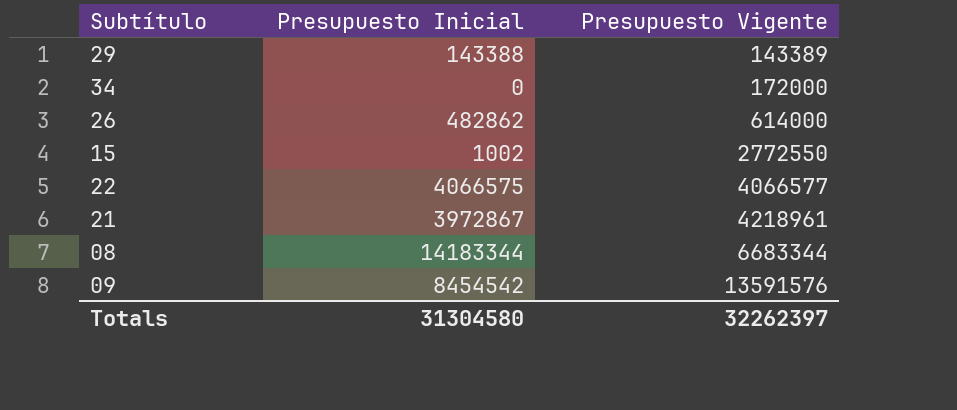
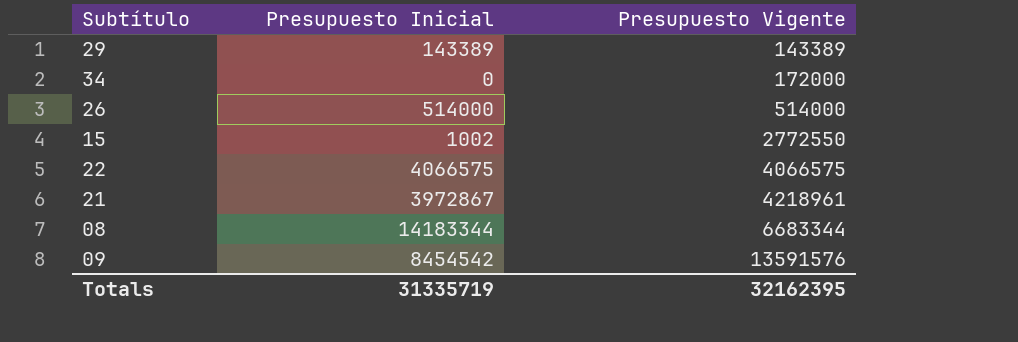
29 | Presupuesto Inicial: 143388 -> 143389
26 | Presupuesto Inicial: 482862 -> 514000
26 | Presupuesto Vigente: 614000 -> 514000
22 | Presupuesto Vigente: 4066577 -> 4066575
Totals | Presupuesto Inicial: 31304580 -> 31335719
Totals | Presupuesto Vigente: 32262397 -> 32162395

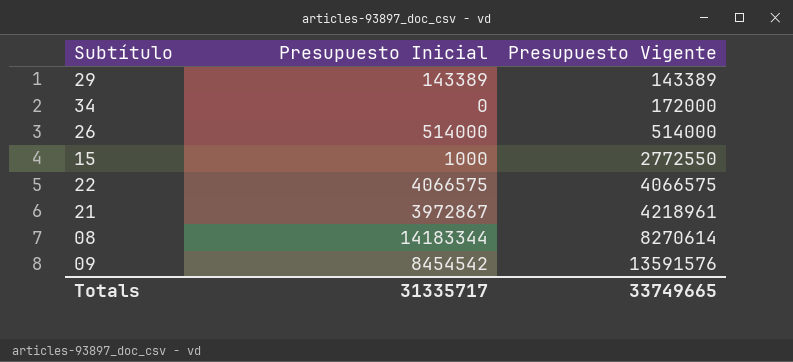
15 | Presupuesto Inicial: 1002 -> 1000
08 | Presupuesto Vigente: 6683344 -> 8270614
Totals | Presupuesto Inicial: 31335719 -> 31335717
Totals | Presupuesto Vigente: 32162395 -> 33749665

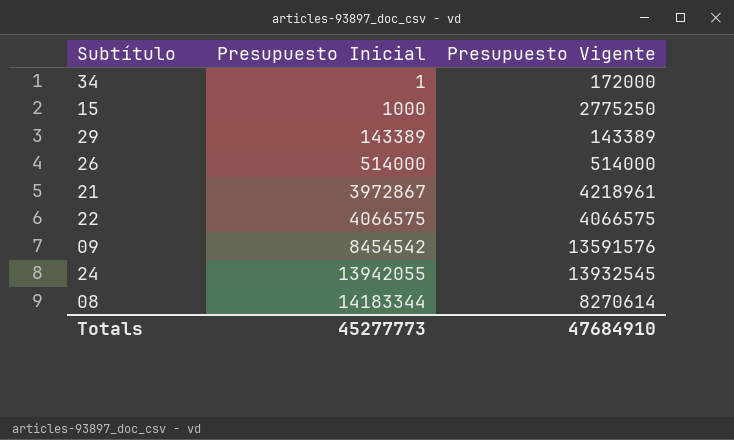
row order: Presupuesto Vigente ascending -> Presupuesto Inicial ascending
34 | Presupuesto Inicial: 0 -> 1
15 | Presupuesto Vigente: 2772550 -> 2775250
row 24: none -> 13942055 | 13932545
Totals | Presupuesto Inicial: 31335717 -> 45277773
Totals | Presupuesto Vigente: 33749665 -> 47684910

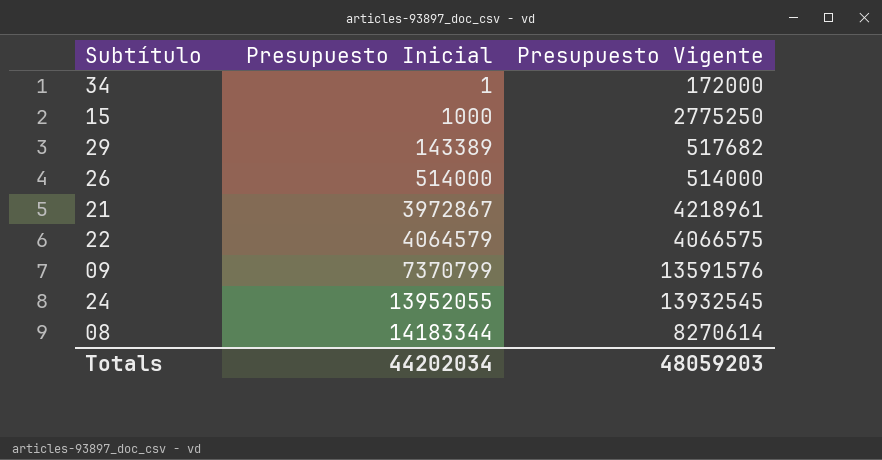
29 | Presupuesto Vigente: 143389 -> 517682
22 | Presupuesto Inicial: 4066575 -> 4064579
09 | Presupuesto Inicial: 8454542 -> 7370799
24 | Presupuesto Inicial: 13942055 -> 13952055
Totals | Presupuesto Inicial: 45277773 -> 44202034
Totals | Presupuesto Vigente: 47684910 -> 48059203

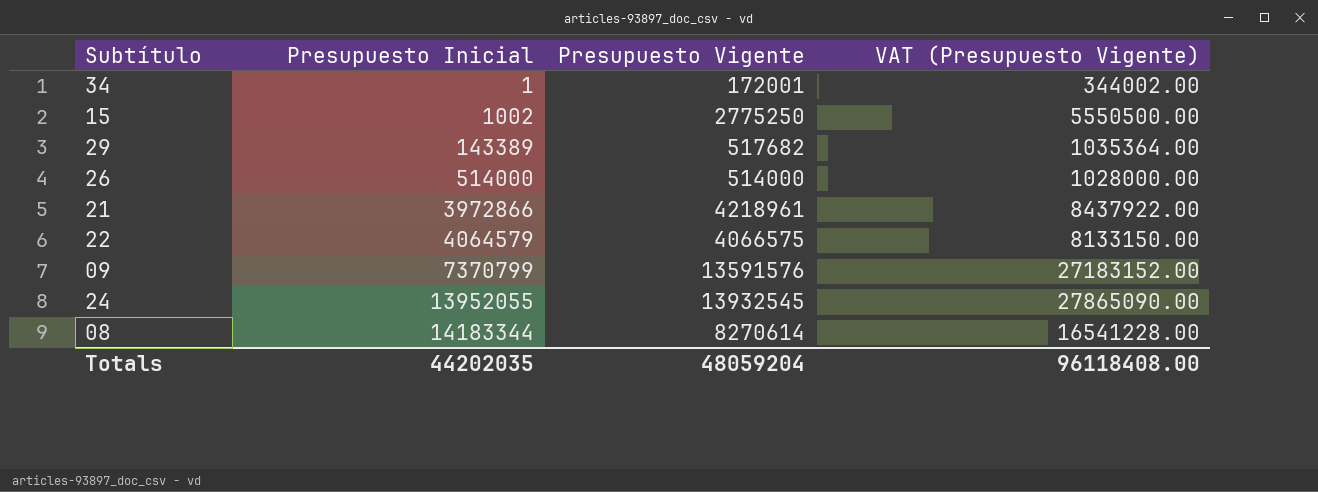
column VAT (Presupuesto Vigente) | formula: none -> [Presupuesto Vigente] * 2
34 | Presupuesto Vigente: 172000 -> 172001
15 | Presupuesto Inicial: 1000 -> 1002
21 | Presupuesto Inicial: 3972867 -> 3972866
Totals | Presupuesto Inicial: 44202034 -> 44202035
Totals | Presupuesto Vigente: 48059203 -> 48059204

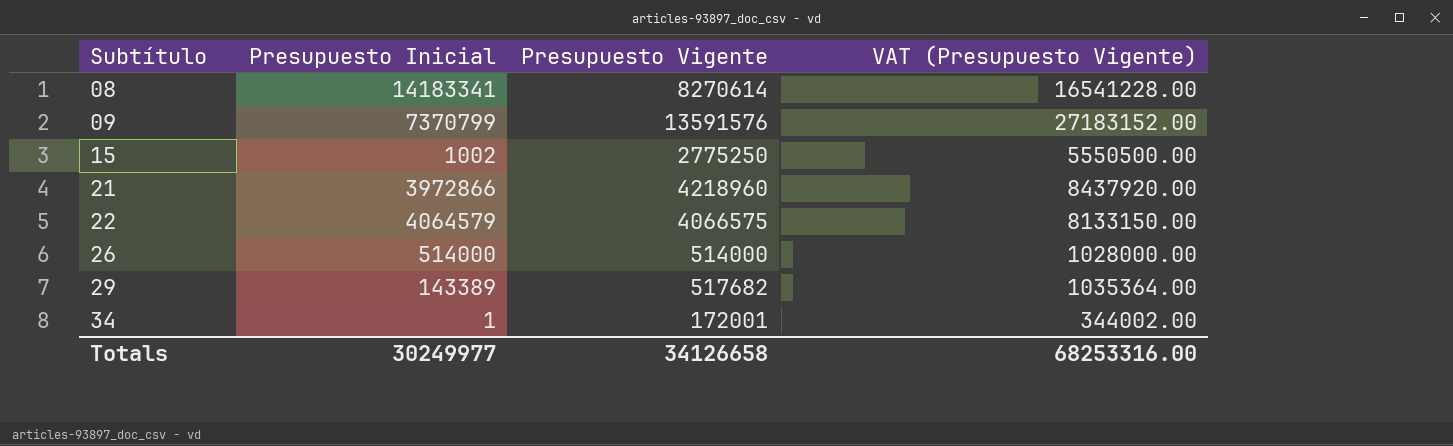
row order: Presupuesto Inicial ascending -> Subtítulo ascending
row 24: 13952055 | 13932545 | 27865090.00 -> none
08 | Presupuesto Inicial: 14183344 -> 14183341
21 | Presupuesto Vigente: 4218961 -> 4218960
21 | VAT (Presupuesto Vigente): 8437922.00 -> 8437920.00
Totals | Presupuesto Inicial: 44202035 -> 30249977
Totals | Presupuesto Vigente: 48059204 -> 34126658
Totals | VAT (Presupuesto Vigente): 96118408.00 -> 68253316.00

